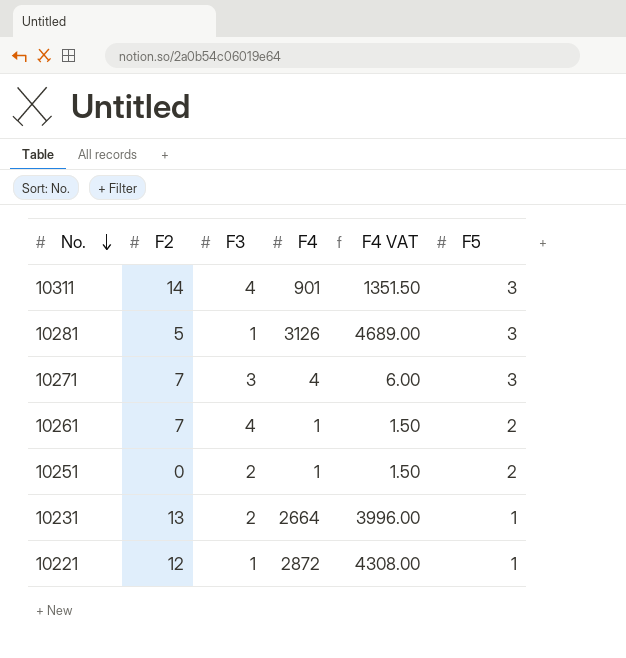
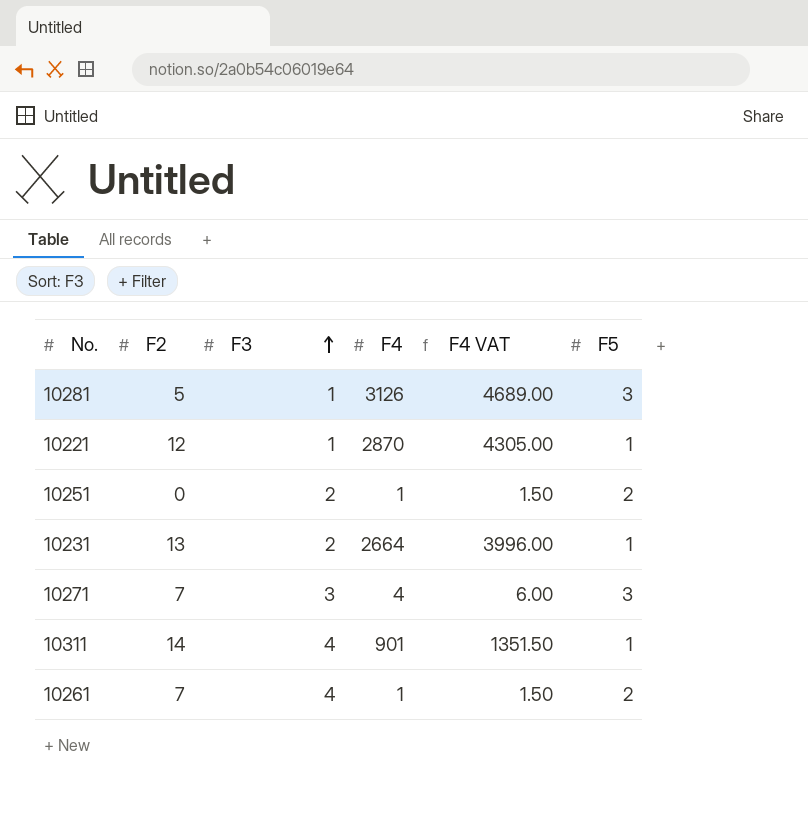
row order: No. descending -> F3 ascending
10221 | F4: 2872 -> 2870
10221 | F4 VAT: 4308.00 -> 4305.00
10311 | F5: 3 -> 1

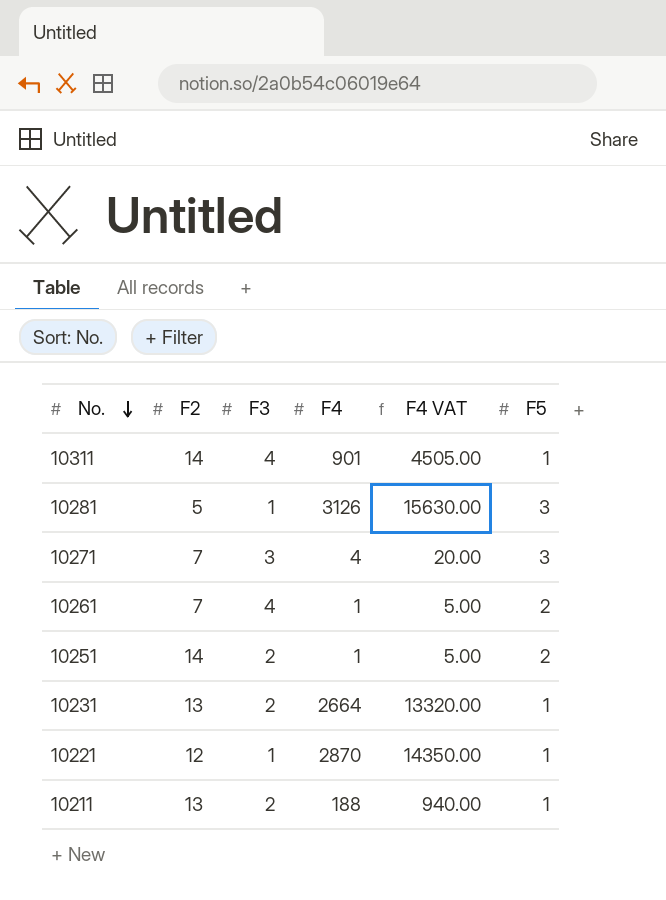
row order: F3 ascending -> No. descending
column F4 VAT | formula: [F4] * 1.5 -> [F4] * 5
10251 | F2: 0 -> 14
row 10211: none -> 13 | 2 | 188 | 940.00 | 1

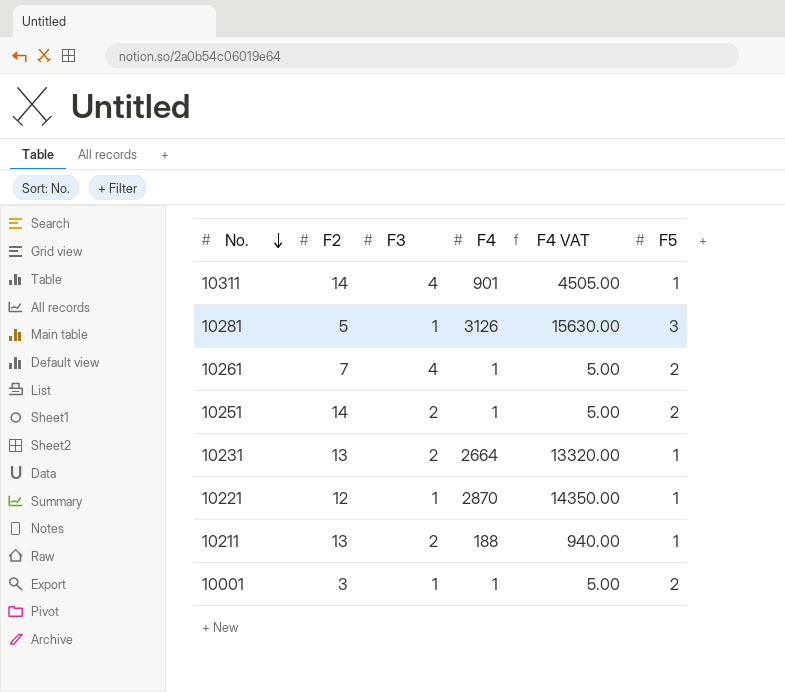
row 10271: 7 | 3 | 4 | 20.00 | 3 -> none
row 10001: none -> 3 | 1 | 1 | 5.00 | 2

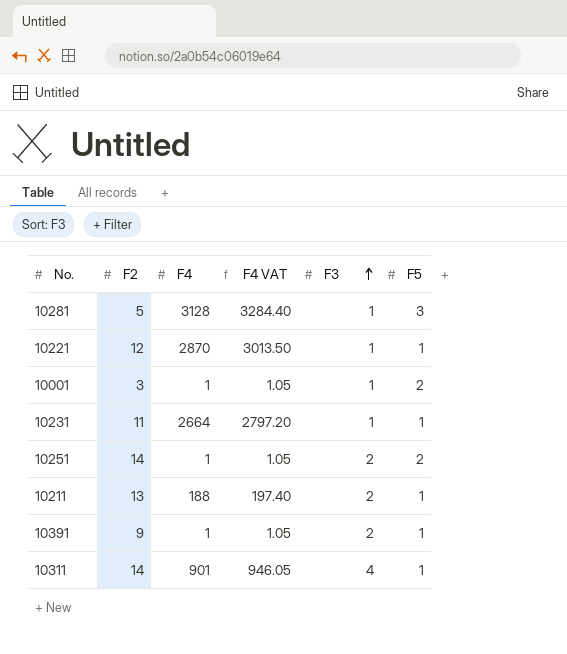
row order: No. descending -> F3 ascending
column F4 VAT | formula: [F4] * 5 -> [F4] * 1.05
column F3 | position: 3 -> 5
row 10261: 7 | 4 | 1 | 5.00 | 2 -> none
10281 | F4: 3126 -> 3128
10231 | F2: 13 -> 11
10231 | F3: 2 -> 1
row 10391: none -> 9 | 1 | 1.05 | 2 | 1

